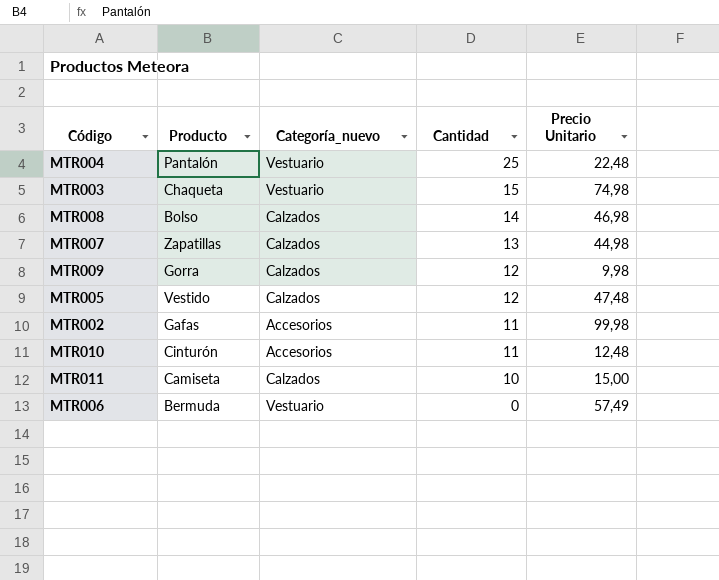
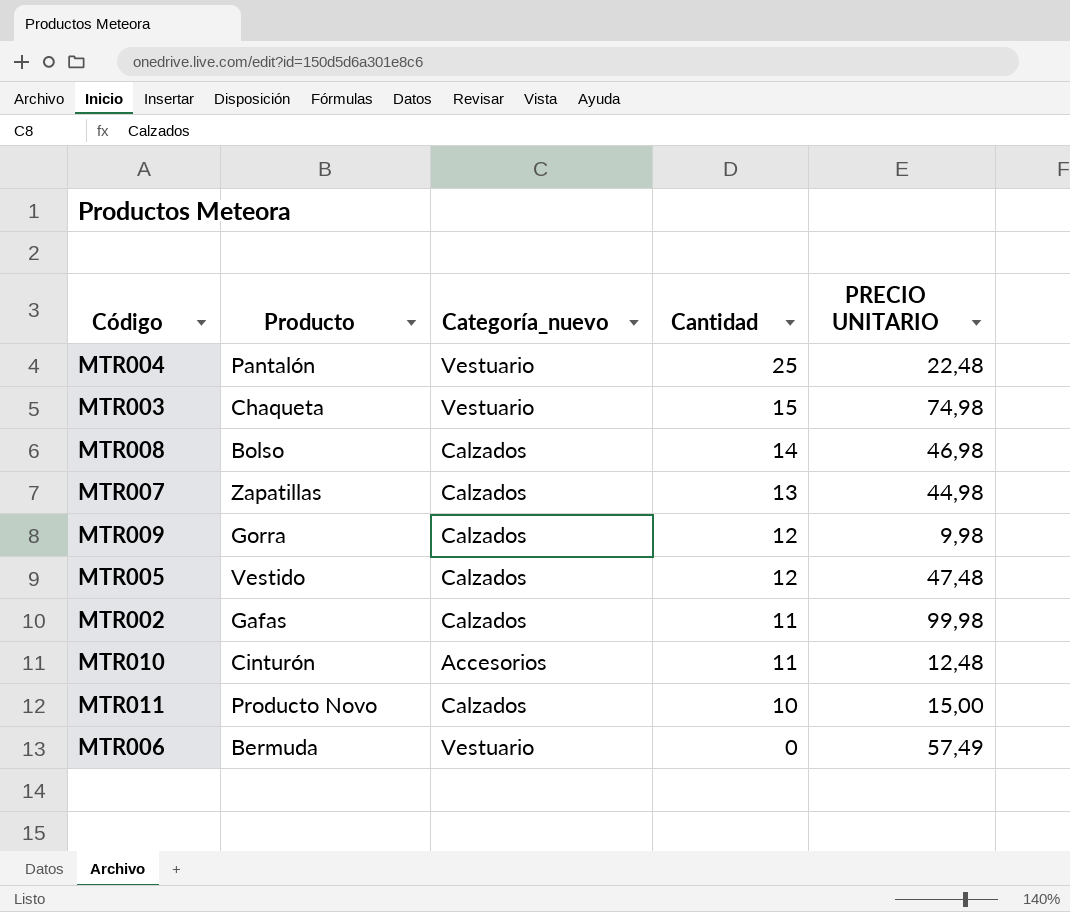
column name: Precio Unitario -> PRECIO UNITARIO
MTR002 | Categoría_nuevo: Accesorios -> Calzados
MTR011 | Producto: Camiseta -> Producto Novo

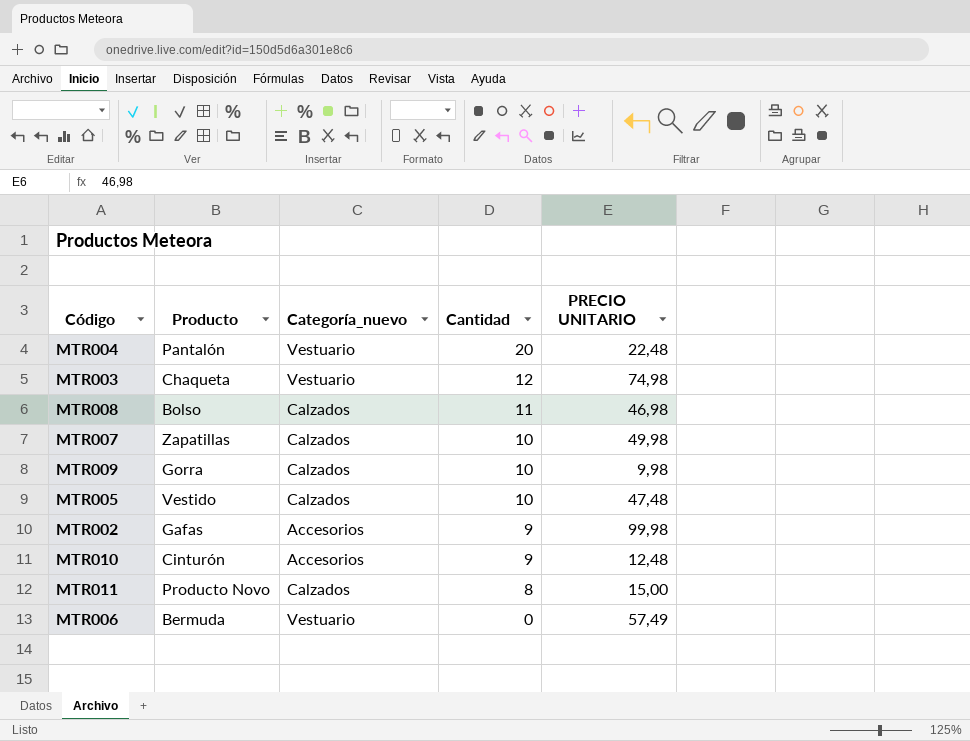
MTR004 | Cantidad: 25 -> 20
MTR003 | Cantidad: 15 -> 12
MTR008 | Cantidad: 14 -> 11
MTR007 | Cantidad: 13 -> 10
MTR007 | PRECIO UNITARIO: 44,98 -> 49,98
MTR009 | Cantidad: 12 -> 10
MTR005 | Cantidad: 12 -> 10
MTR002 | Categoría_nuevo: Calzados -> Accesorios
MTR002 | Cantidad: 11 -> 9
MTR010 | Cantidad: 11 -> 9
MTR011 | Cantidad: 10 -> 8

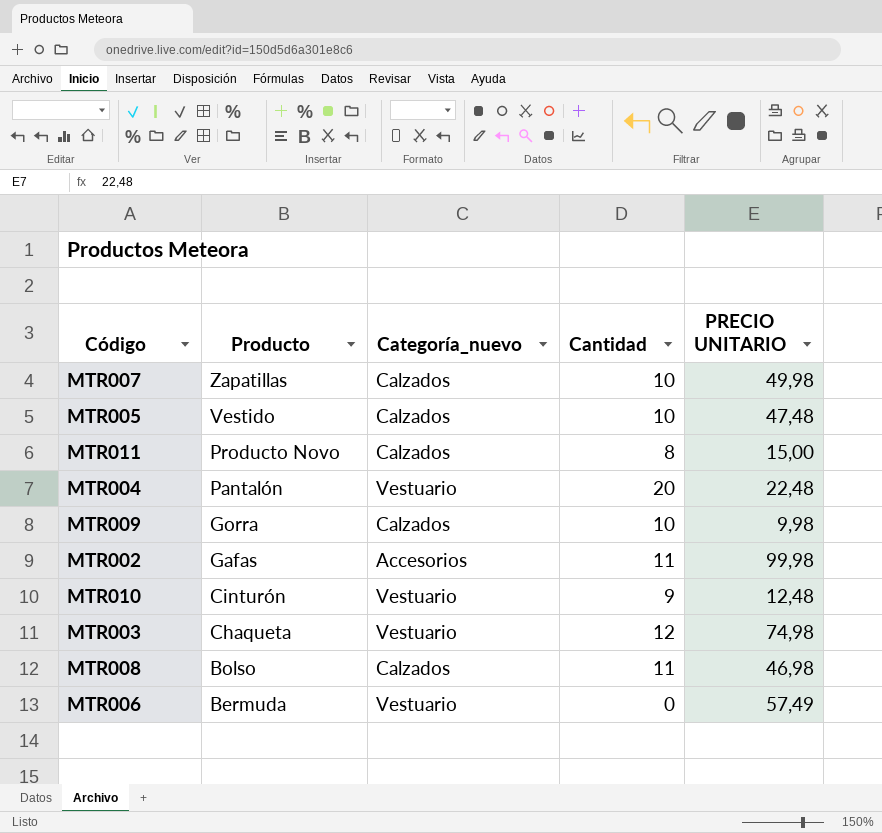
row order: Cantidad descending -> Producto descending
MTR002 | Cantidad: 9 -> 11
MTR010 | Categoría_nuevo: Accesorios -> Vestuario

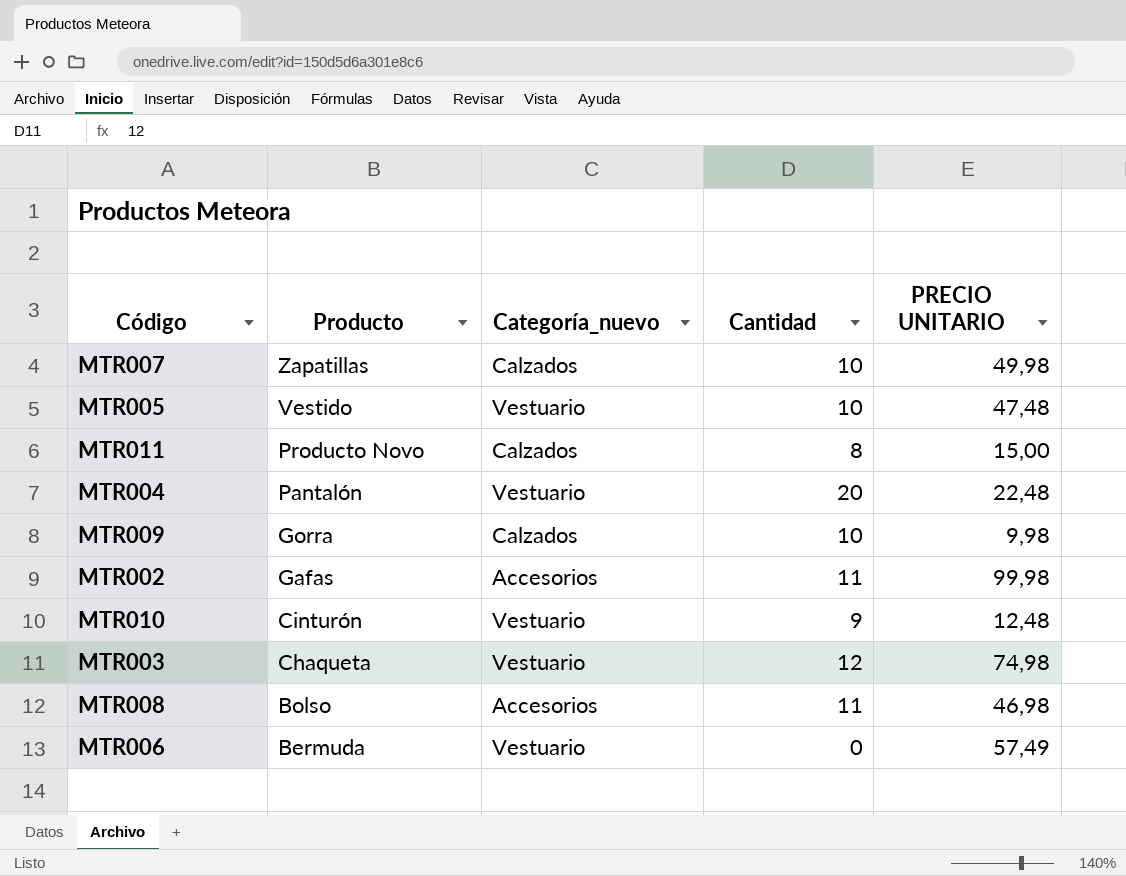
MTR005 | Categoría_nuevo: Calzados -> Vestuario
MTR008 | Categoría_nuevo: Calzados -> Accesorios

